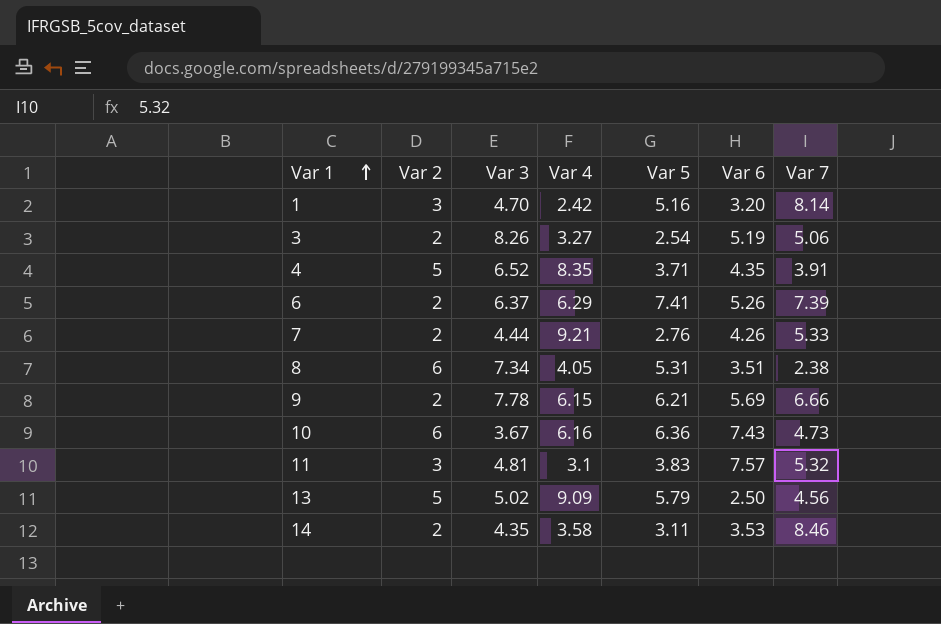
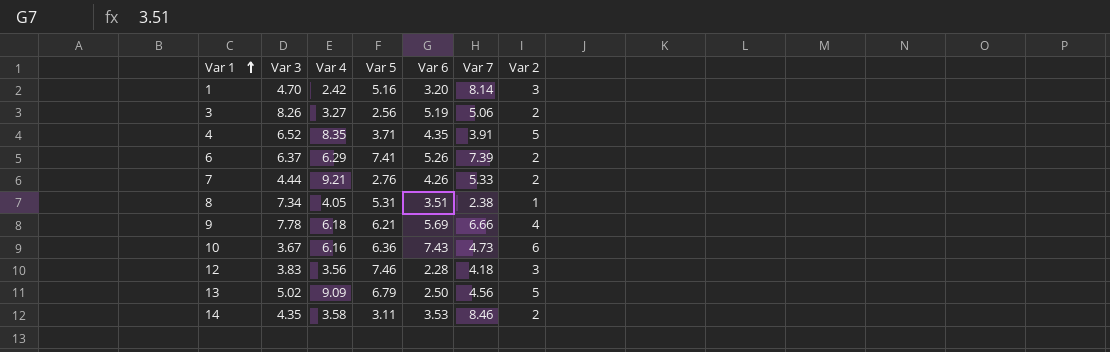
column Var 2 | position: 2 -> 7
row 11: 3 | 4.81 | 3.1 | 3.83 | 7.57 | 5.32 -> none
3 | Var 5: 2.54 -> 2.56
8 | Var 2: 6 -> 1
9 | Var 4: 6.15 -> 6.18
9 | Var 2: 2 -> 4
row 12: none -> 3.83 | 3.56 | 7.46 | 2.28 | 4.18 | 3
13 | Var 5: 5.79 -> 6.79

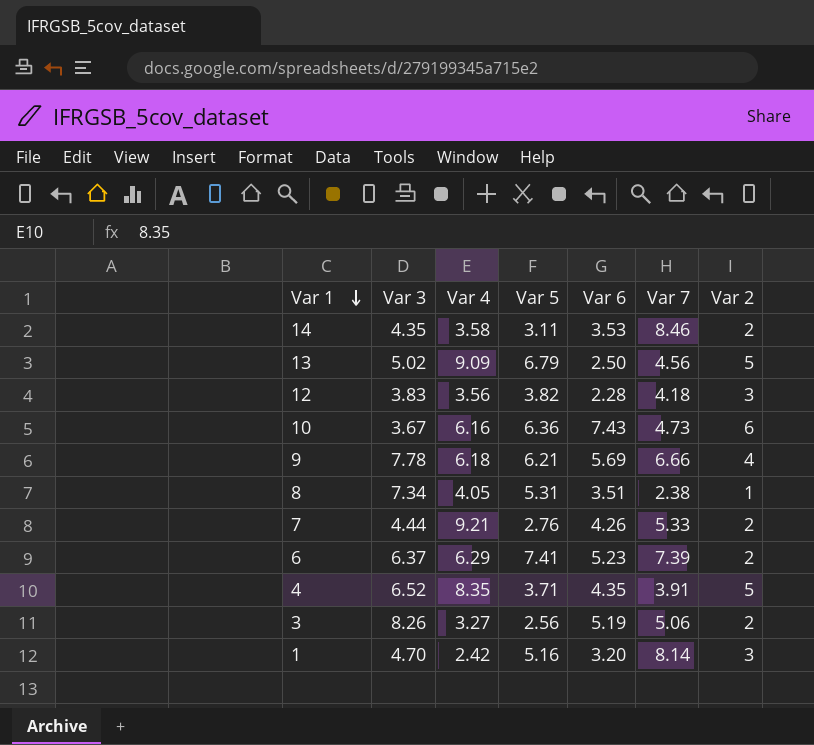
row order: Var 1 ascending -> Var 1 descending
12 | Var 5: 7.46 -> 3.82
6 | Var 6: 5.26 -> 5.23

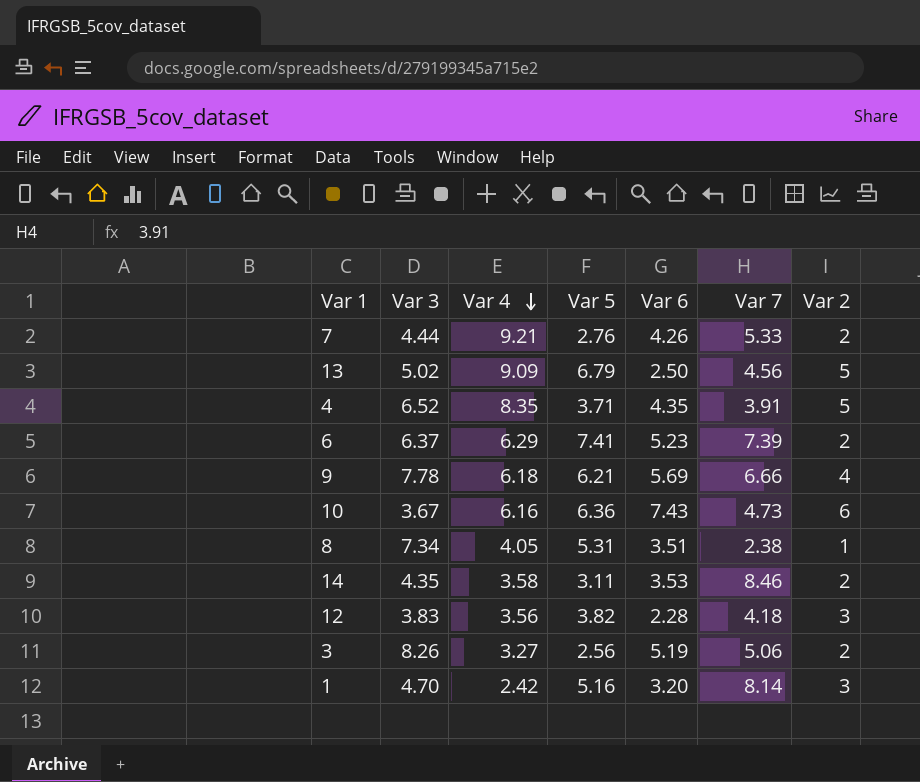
row order: Var 1 descending -> Var 4 descending

